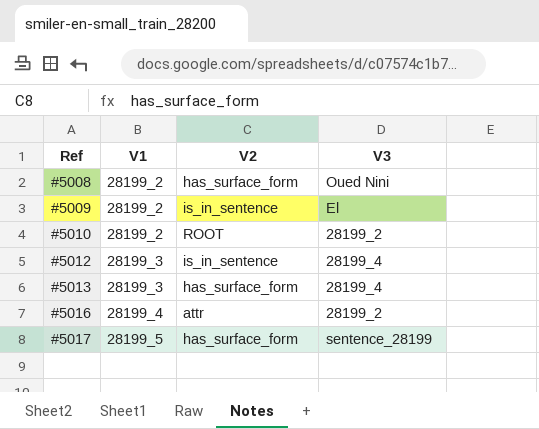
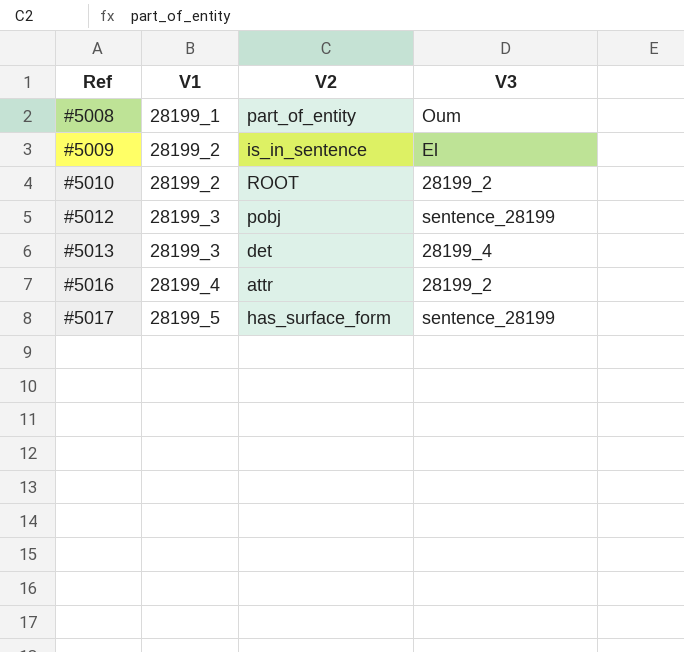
#5008 | V1: 28199_2 -> 28199_1
#5008 | V2: has_surface_form -> part_of_entity
#5008 | V3: Oued Nini -> Oum
#5012 | V2: is_in_sentence -> pobj
#5012 | V3: 28199_4 -> sentence_28199
#5013 | V2: has_surface_form -> det

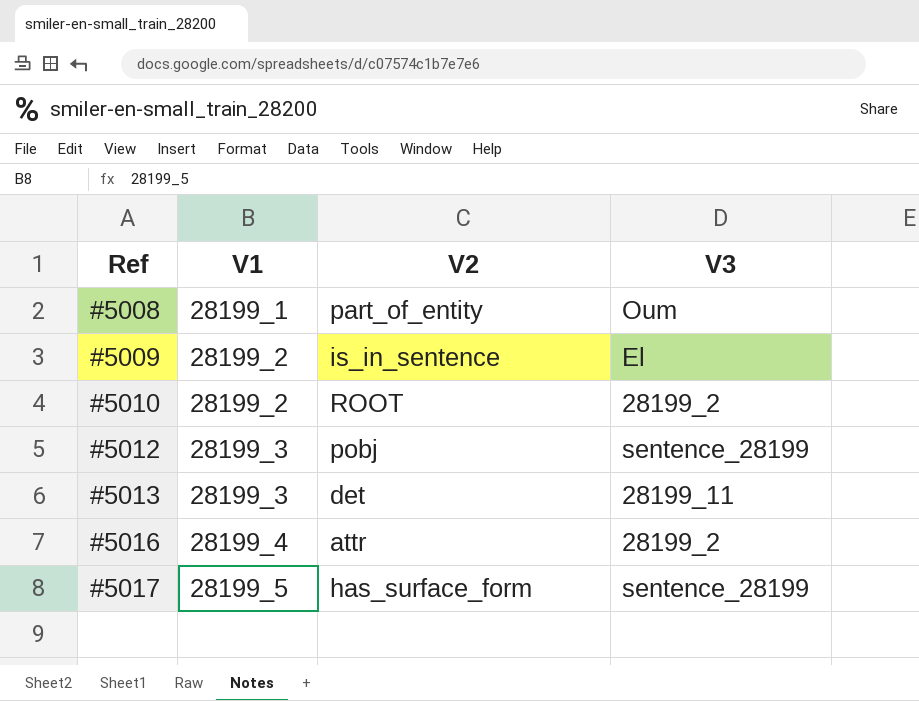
#5013 | V3: 28199_4 -> 28199_11

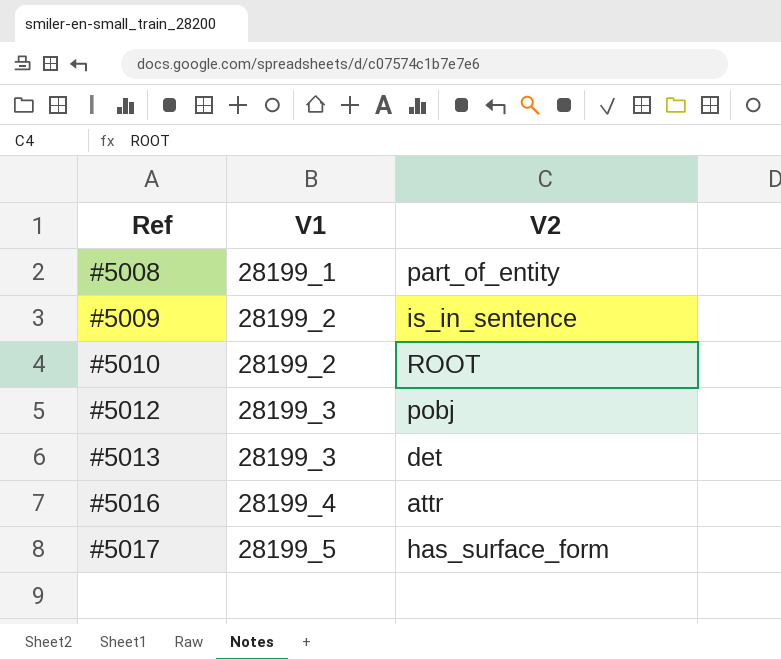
column V3 | position: 4 -> none

